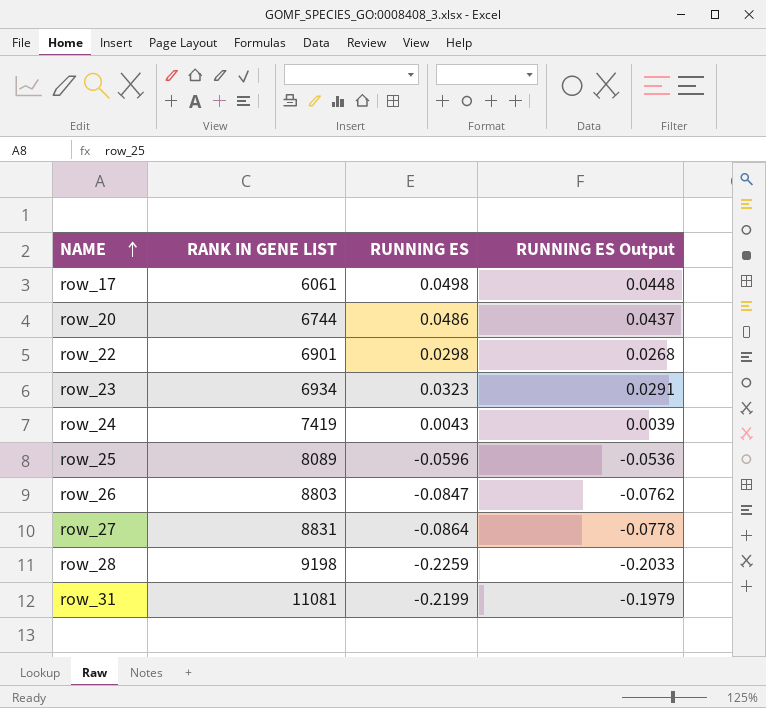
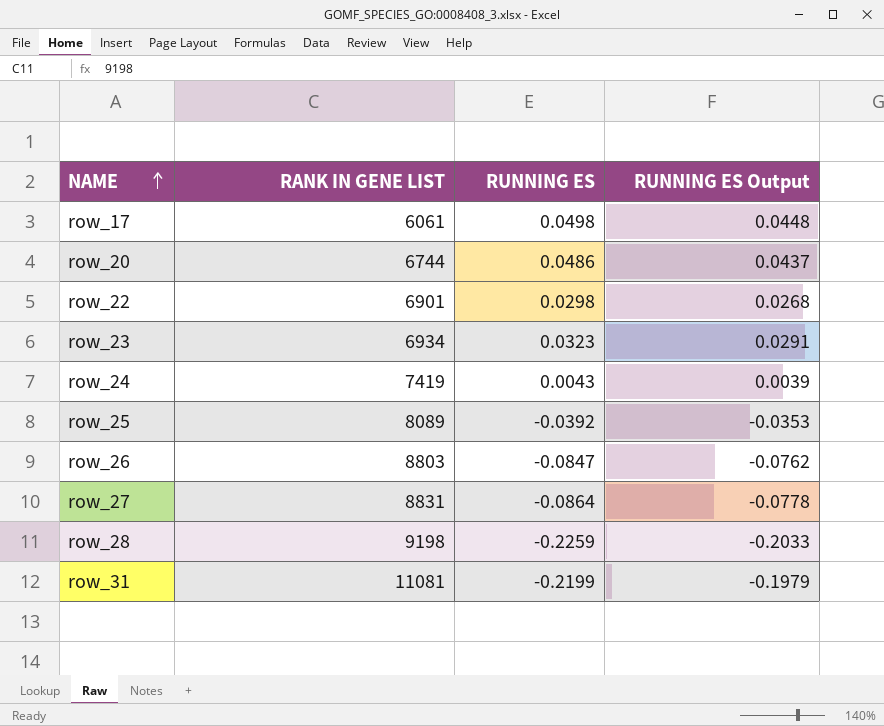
row_25 | RUNNING ES: -0.0596 -> -0.0392
row_25 | RUNNING ES Output: -0.0536 -> -0.0353

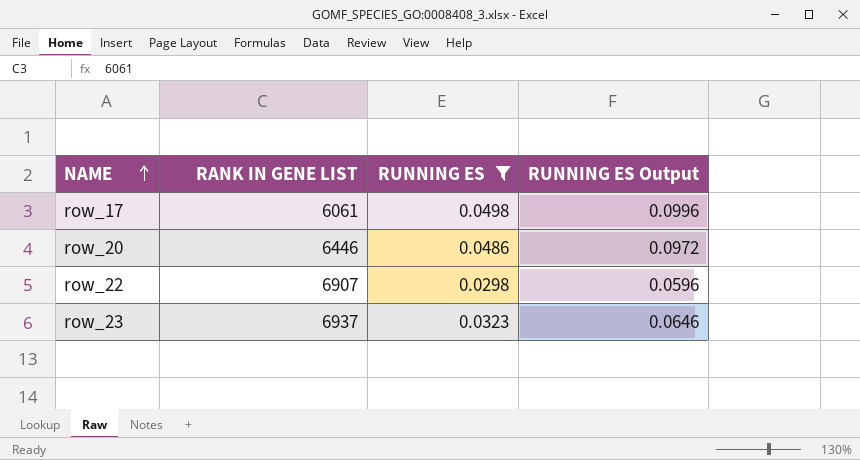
filter: none -> RUNNING ES >= 0.0298
column RUNNING ES Output | formula: [RUNNING ES] * 0.9 -> [RUNNING ES] * 2
row_20 | RANK IN GENE LIST: 6744 -> 6446
row_22 | RANK IN GENE LIST: 6901 -> 6907
row_23 | RANK IN GENE LIST: 6934 -> 6937

